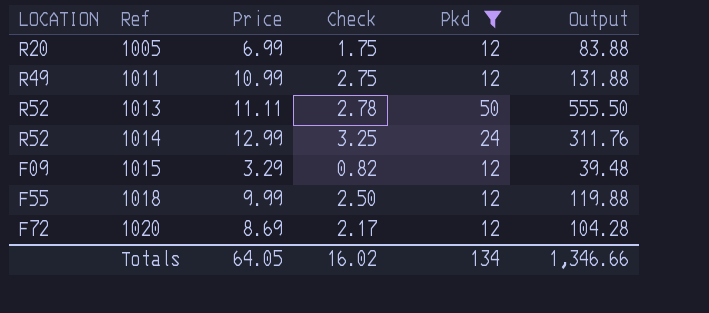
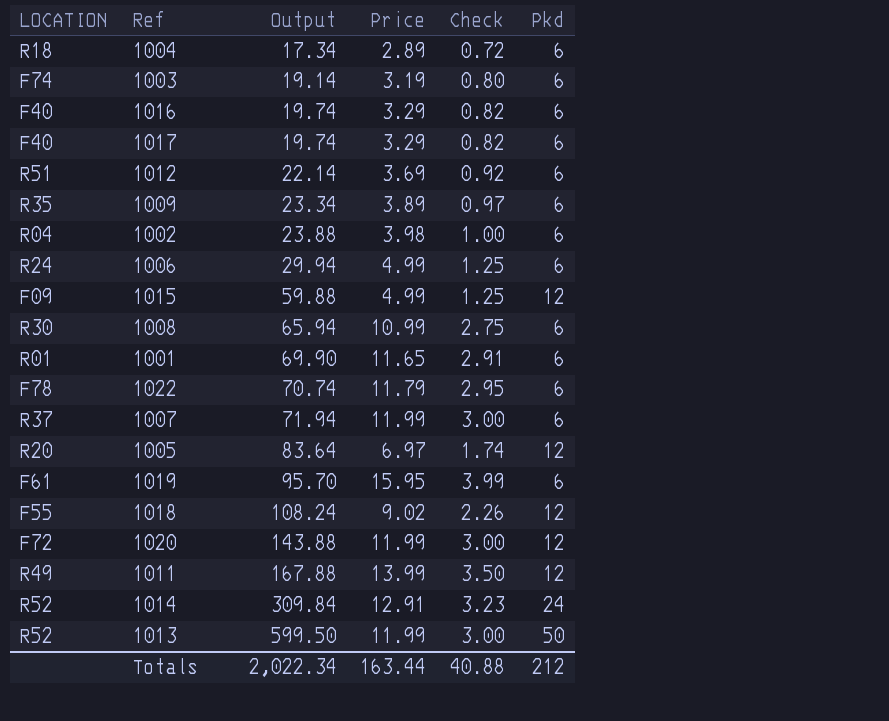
filter: Pkd != 6 -> none
row order: Ref ascending -> Output ascending
column Output | position: 6 -> 3
1015 | Output: 39.48 -> 59.88
1015 | Price: 3.29 -> 4.99
1015 | Check: 0.82 -> 1.25
1005 | Output: 83.88 -> 83.64
1005 | Price: 6.99 -> 6.97
1005 | Check: 1.75 -> 1.74
1018 | Output: 119.88 -> 108.24
1018 | Price: 9.99 -> 9.02
1018 | Check: 2.50 -> 2.26
1020 | Output: 104.28 -> 143.88
1020 | Price: 8.69 -> 11.99
1020 | Check: 2.17 -> 3.00
1011 | Output: 131.88 -> 167.88
1011 | Price: 10.99 -> 13.99
1011 | Check: 2.75 -> 3.50
1014 | Output: 311.76 -> 309.84
1014 | Price: 12.99 -> 12.91
1014 | Check: 3.25 -> 3.23
1013 | Output: 555.50 -> 599.50
1013 | Price: 11.11 -> 11.99
1013 | Check: 2.78 -> 3.00
Totals | Output: 1,346.66 -> 2,022.34
Totals | Price: 64.05 -> 163.44
Totals | Check: 16.02 -> 40.88
Totals | Pkd: 134 -> 212

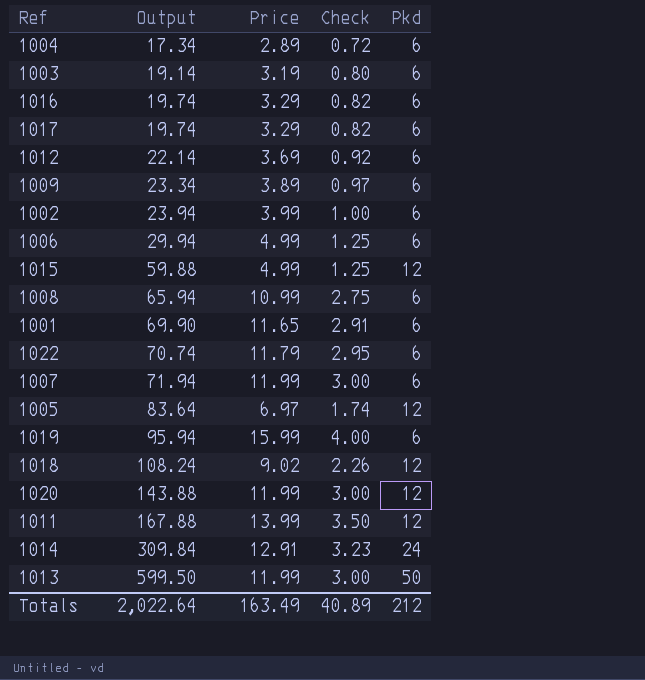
column LOCATION | position: 1 -> none
1002 | Output: 23.88 -> 23.94
1002 | Price: 3.98 -> 3.99
1019 | Output: 95.70 -> 95.94
1019 | Price: 15.95 -> 15.99
1019 | Check: 3.99 -> 4.00
Totals | Output: 2,022.34 -> 2,022.64
Totals | Price: 163.44 -> 163.49
Totals | Check: 40.88 -> 40.89

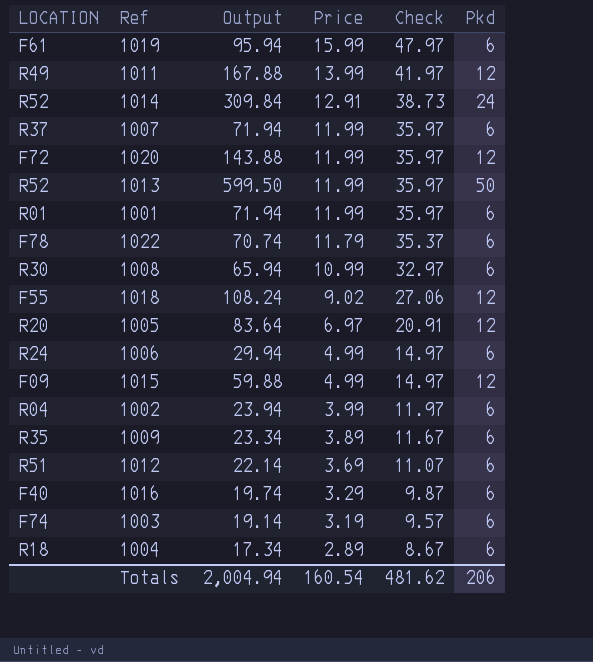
row order: Output ascending -> Price descending
column LOCATION | position: none -> 1
column Check | formula: [Price] * 0.25 -> [Price] * 3
row 1017: 19.74 | 3.29 | 0.82 | 6 -> none
1001 | Output: 69.90 -> 71.94
1001 | Price: 11.65 -> 11.99
Totals | Output: 2,022.64 -> 2,004.94
Totals | Price: 163.49 -> 160.54
Totals | Check: 40.89 -> 481.62
Totals | Pkd: 212 -> 206

